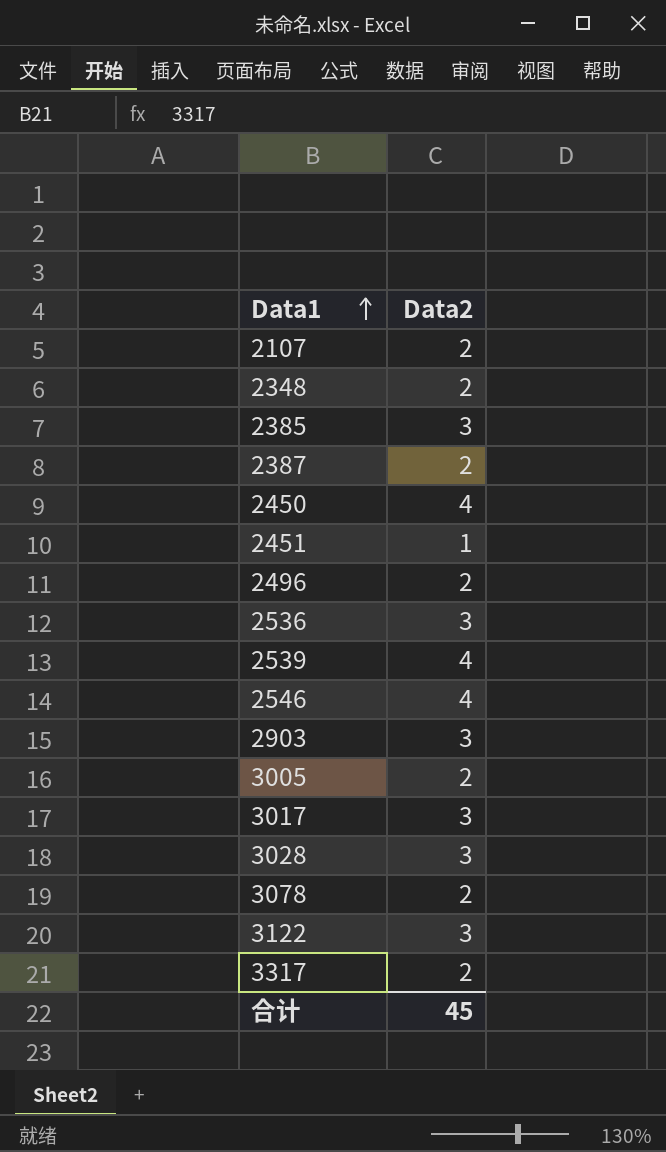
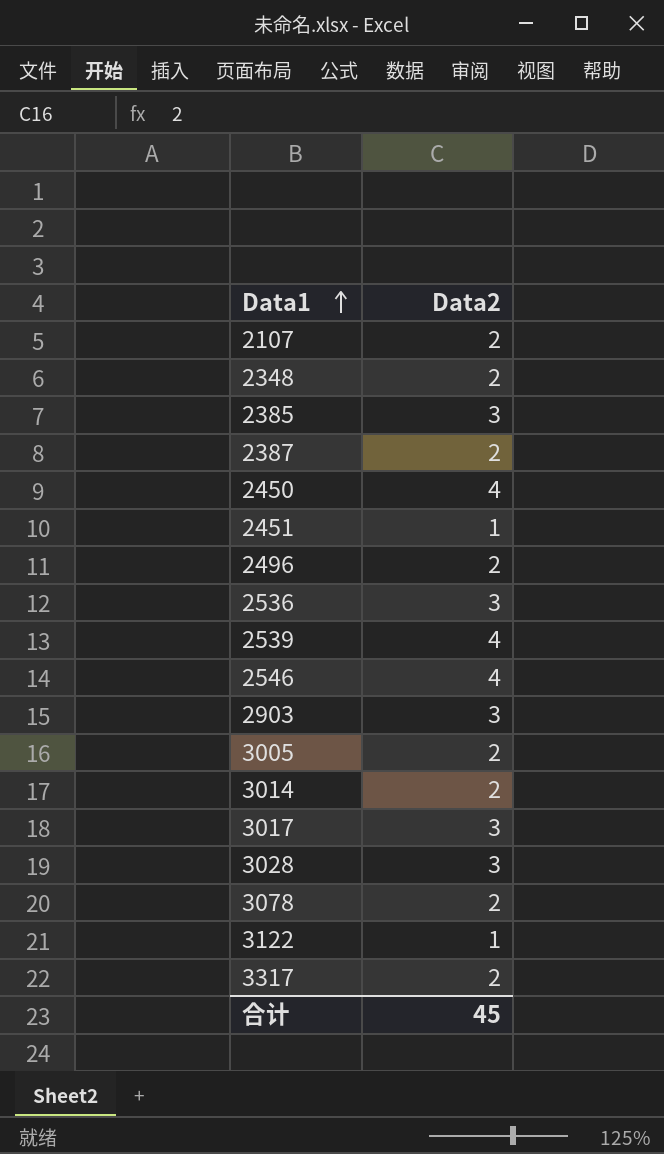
row 3014: none -> 2
3122 | Data2: 3 -> 1

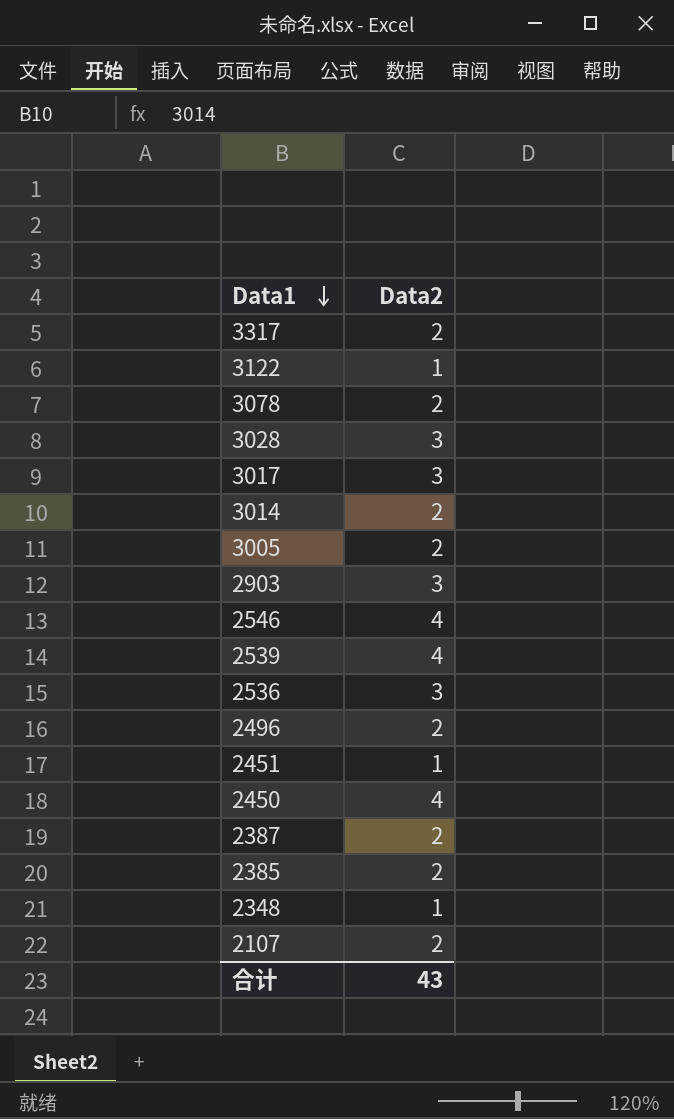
row order: Data1 ascending -> Data1 descending
2385 | Data2: 3 -> 2
2348 | Data2: 2 -> 1
合计 | Data2: 45 -> 43

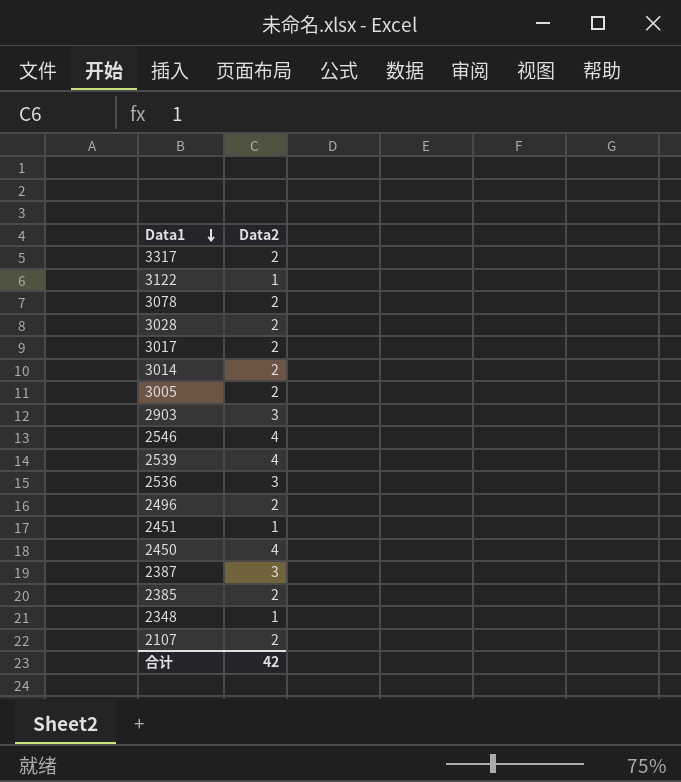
3028 | Data2: 3 -> 2
3017 | Data2: 3 -> 2
2387 | Data2: 2 -> 3
合计 | Data2: 43 -> 42

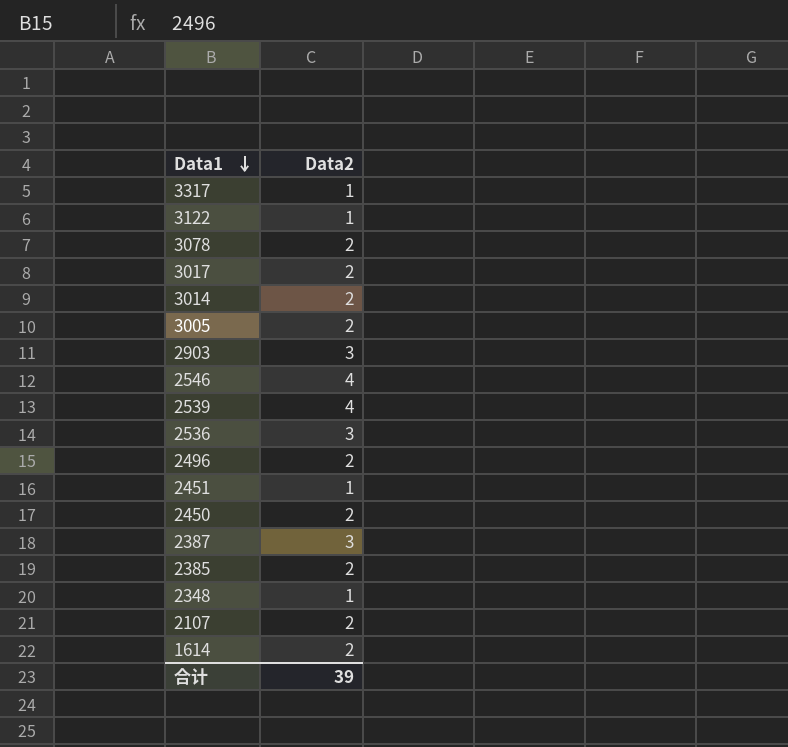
row 3028: 2 -> none
3317 | Data2: 2 -> 1
2450 | Data2: 4 -> 2
row 1614: none -> 2
合计 | Data2: 42 -> 39

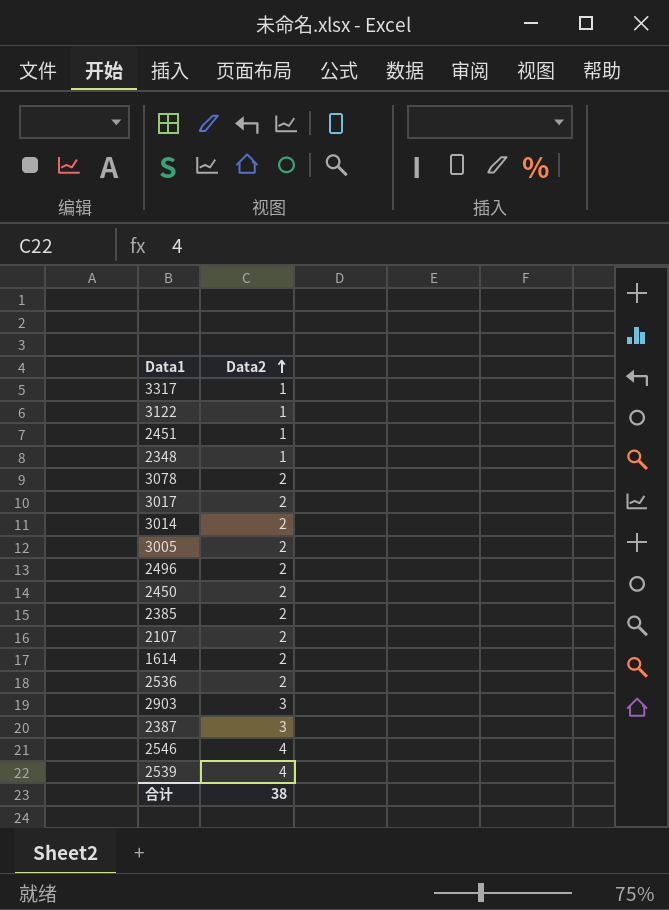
row order: Data1 descending -> Data2 ascending
2536 | Data2: 3 -> 2
合计 | Data2: 39 -> 38

